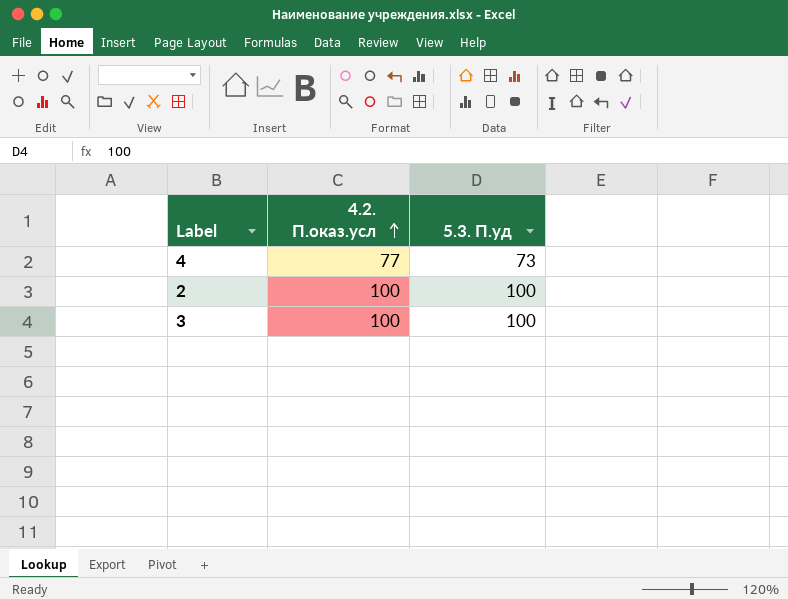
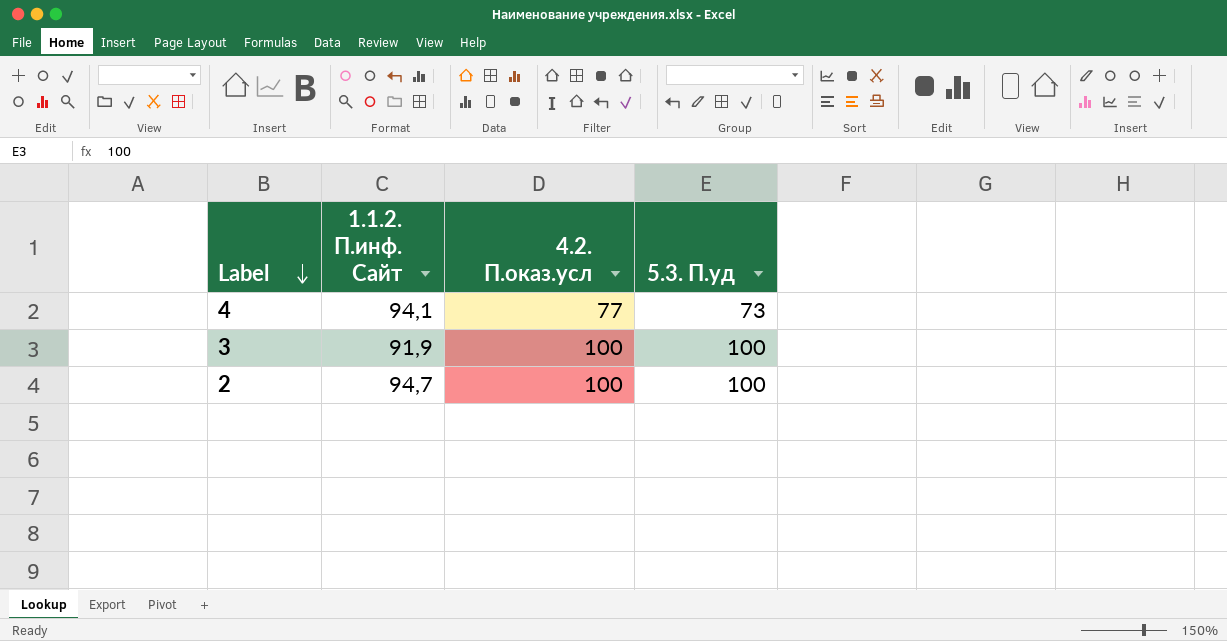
row order: 4.2. П.оказ.усл ascending -> Label descending
column 1.1.2. П.инф. Сайт | position: none -> 2

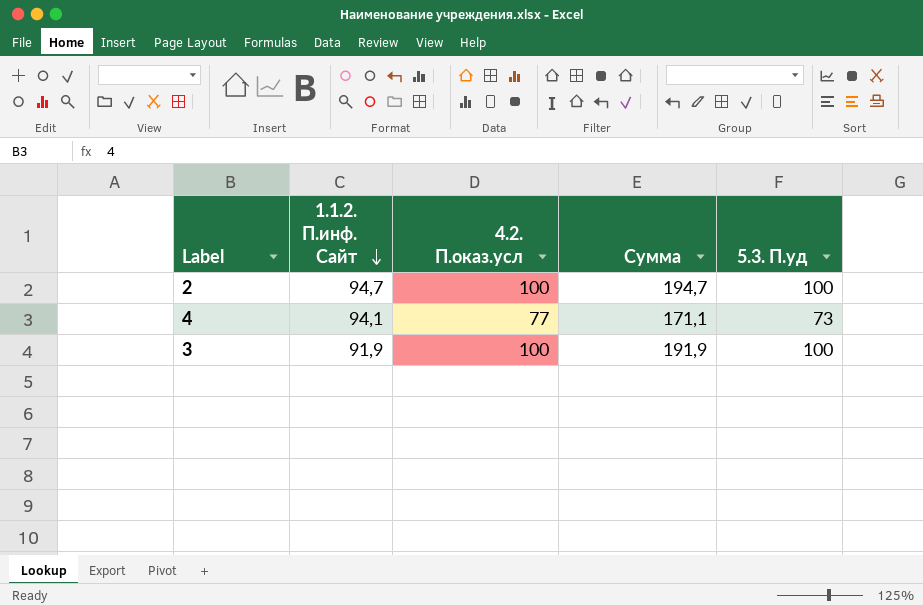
row order: Label descending -> 1.1.2. П.инф. Сайт descending
column Сумма | formula: none -> [1.1.2. П.инф. Сайт] + [4.2. П.оказ.усл]

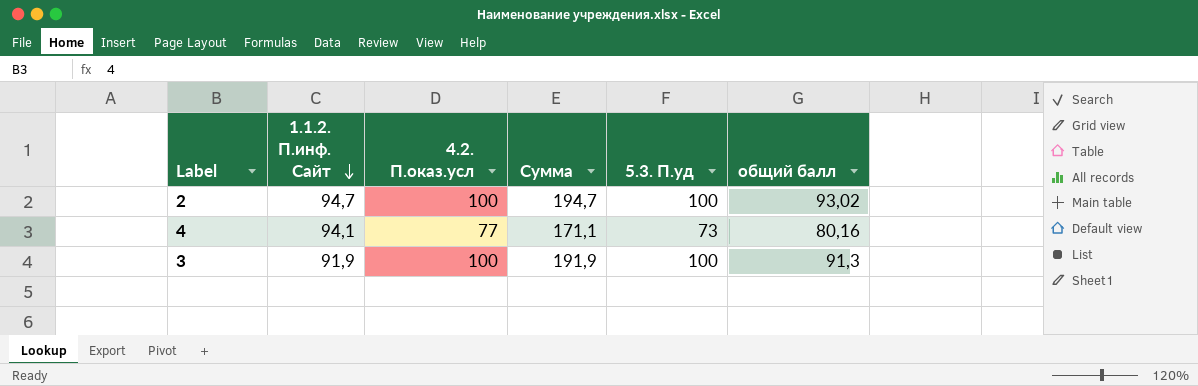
column общий балл | position: none -> 6

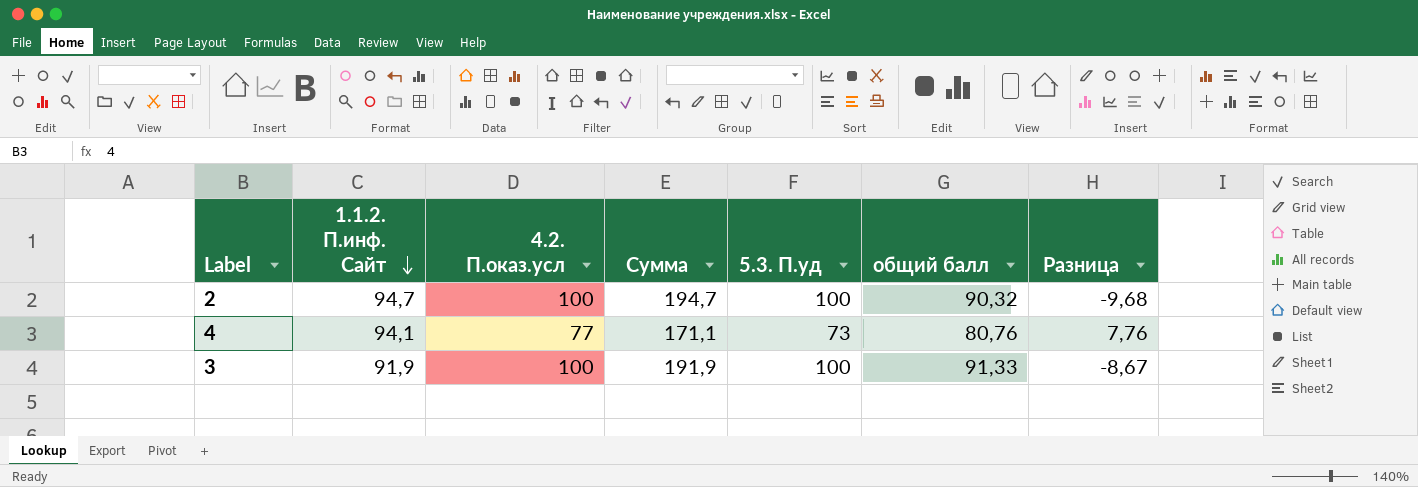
column Разница | formula: none -> [общий балл] - [5.3. П.уд]
2 | общий балл: 93,02 -> 90,32
4 | общий балл: 80,16 -> 80,76
3 | общий балл: 91,3 -> 91,33

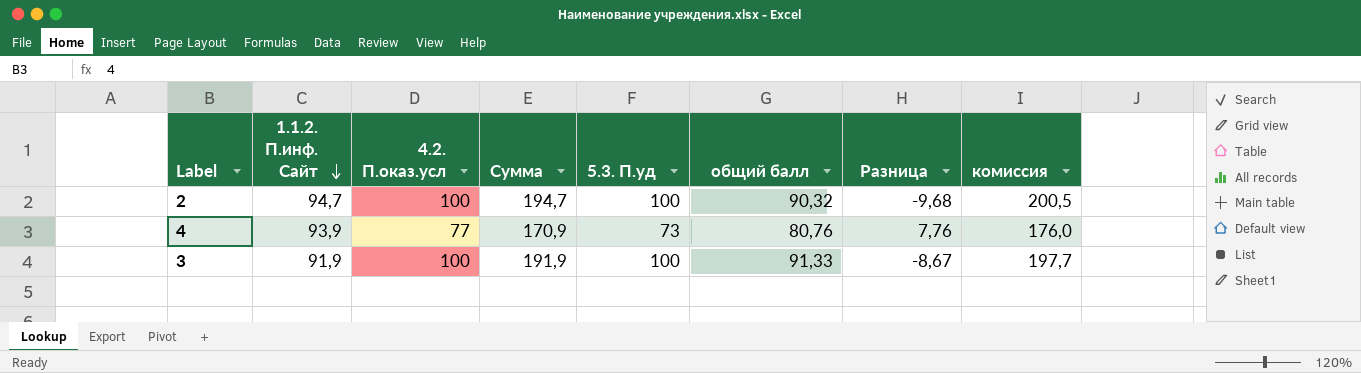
column комиссия | formula: none -> [Сумма] * 1,03
4 | 1.1.2. П.инф. Сайт: 94,1 -> 93,9
4 | Сумма: 171,1 -> 170,9

